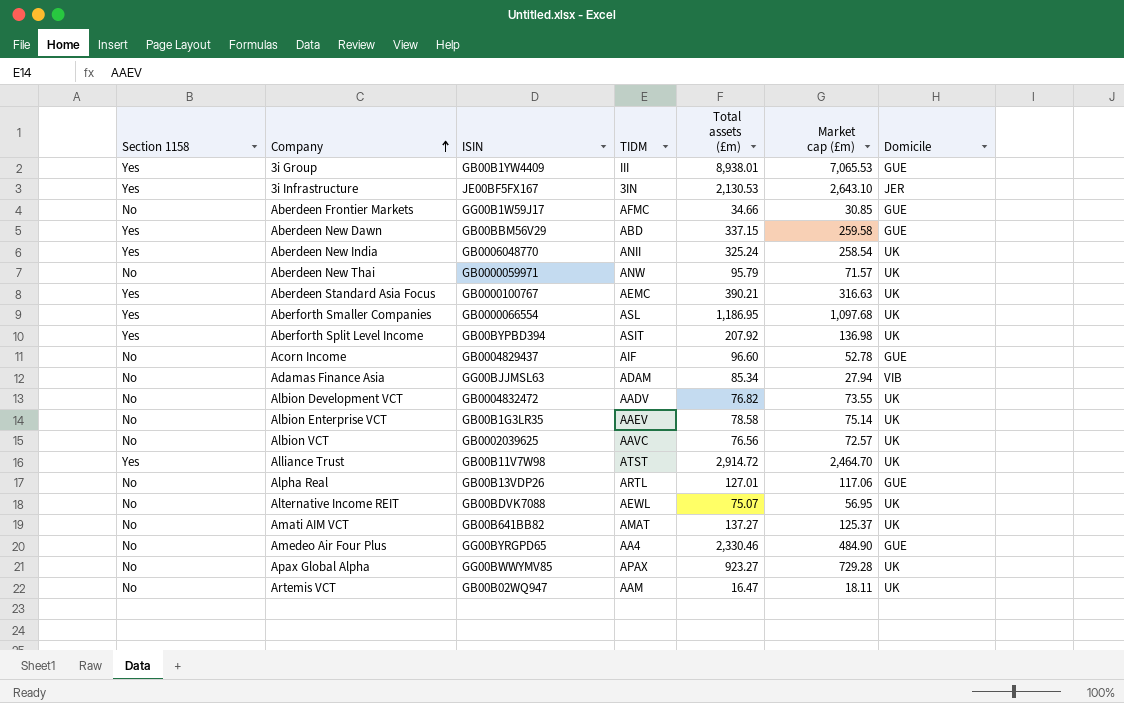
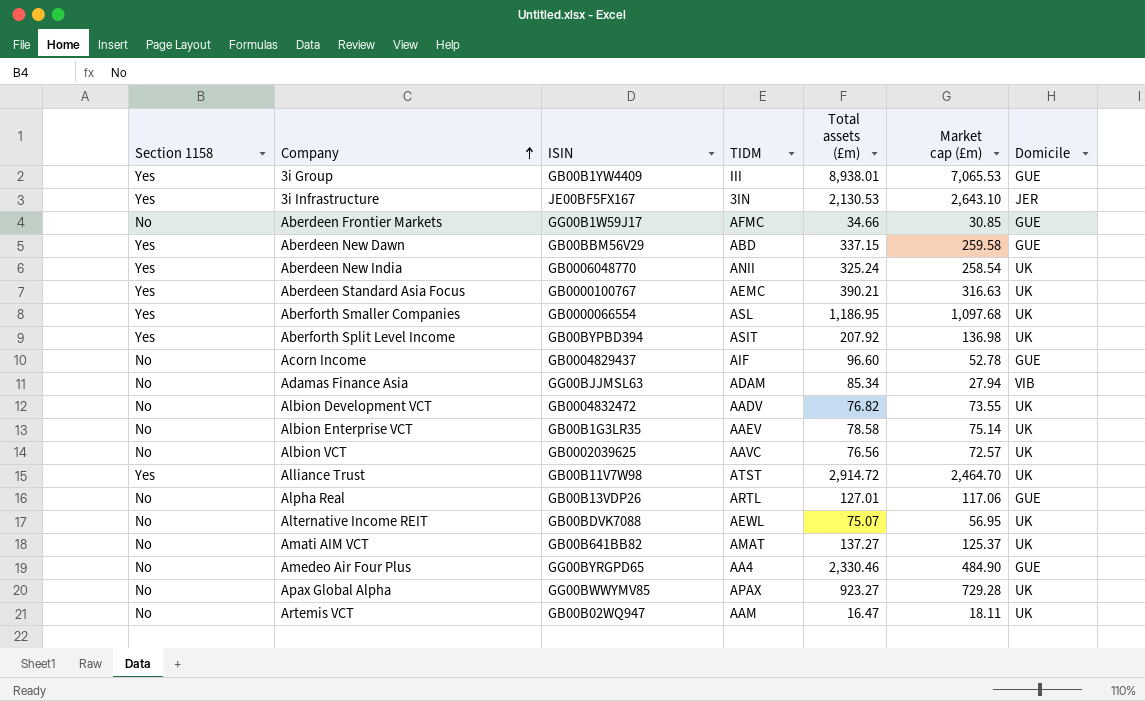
row Aberdeen New Thai: No | GB0000059971 | ANW | 95.79 | 71.57 | UK -> none

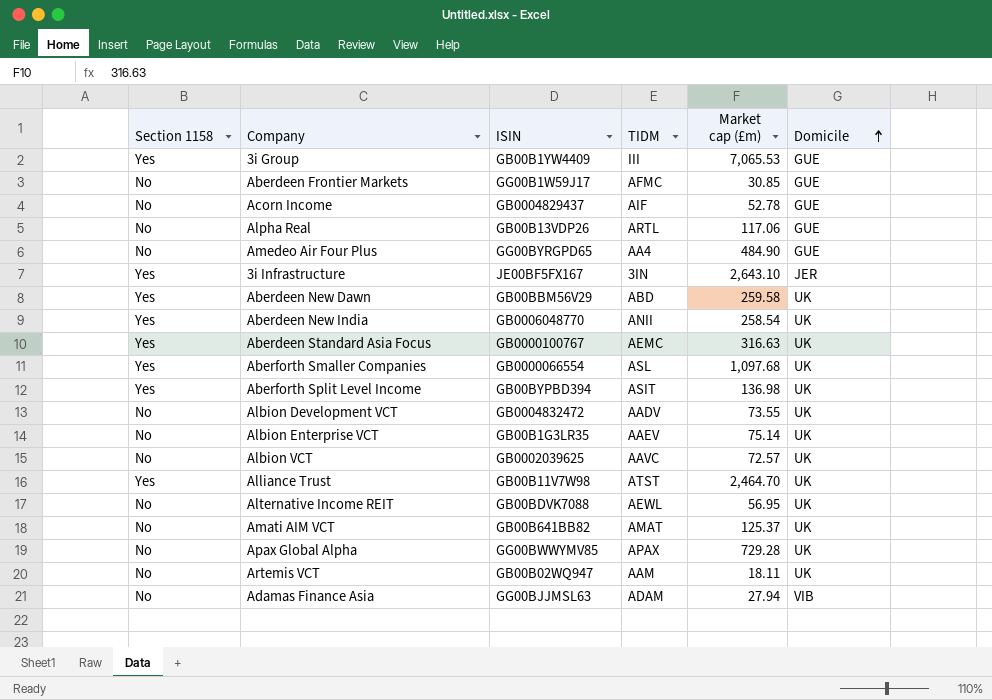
row order: Company ascending -> Domicile ascending
column Total assets (£m) | position: 5 -> none
Aberdeen New Dawn | Domicile: GUE -> UK

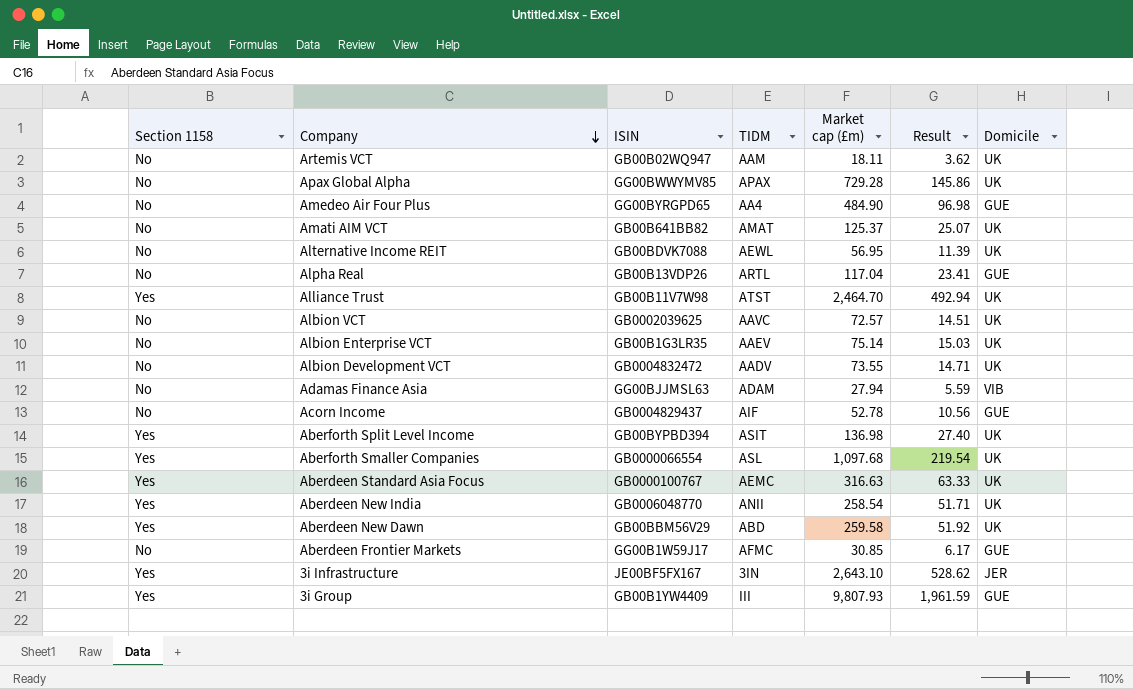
row order: Domicile ascending -> Company descending
column Result | formula: none -> [Market cap (£m)] * 0.2
Alpha Real | Market cap (£m): 117.06 -> 117.04
3i Group | Market cap (£m): 7,065.53 -> 9,807.93

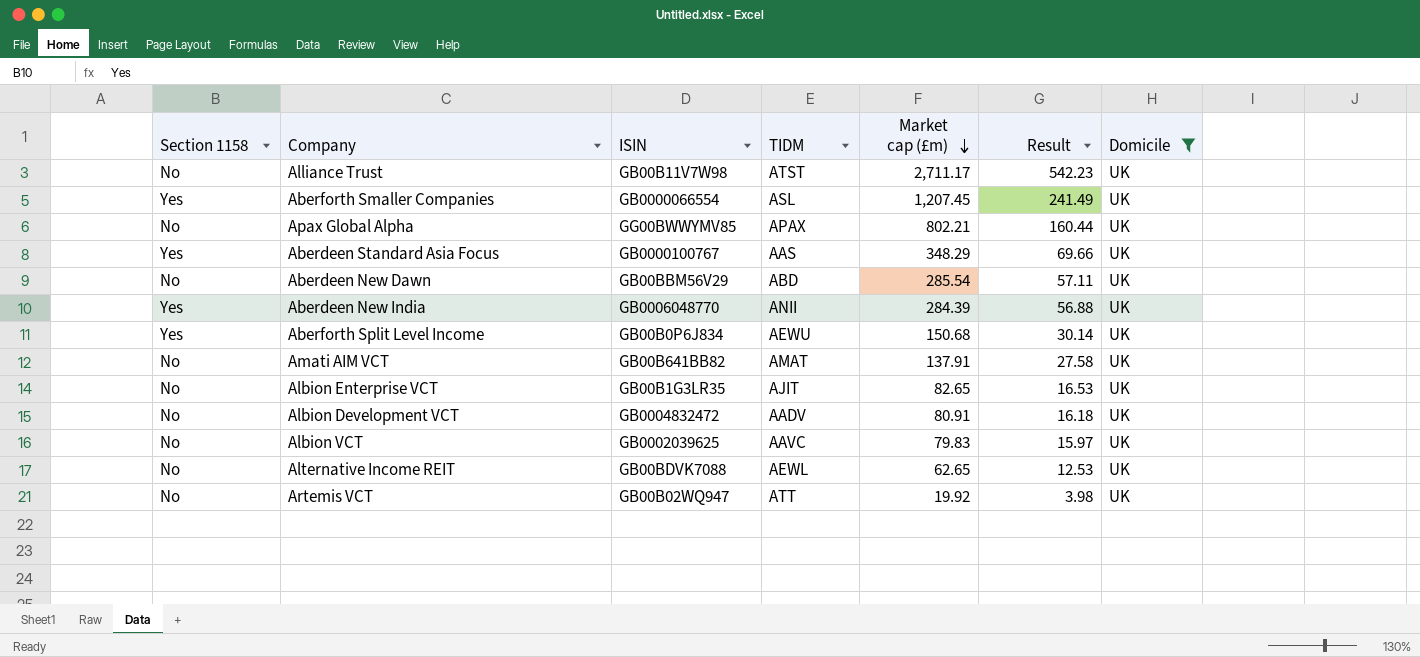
filter: none -> Domicile = UK
row order: Company descending -> Market cap (£m) descending
Alliance Trust | Section 1158: Yes -> No
Alliance Trust | Market cap (£m): 2,464.70 -> 2,711.17
Alliance Trust | Result: 492.94 -> 542.23
Aberforth Smaller Companies | Market cap (£m): 1,097.68 -> 1,207.45
Aberforth Smaller Companies | Result: 219.54 -> 241.49
Apax Global Alpha | Market cap (£m): 729.28 -> 802.21
Apax Global Alpha | Result: 145.86 -> 160.44
Aberdeen Standard Asia Focus | TIDM: AEMC -> AAS
Aberdeen Standard Asia Focus | Market cap (£m): 316.63 -> 348.29
Aberdeen Standard Asia Focus | Result: 63.33 -> 69.66
Aberdeen New Dawn | Section 1158: Yes -> No
Aberdeen New Dawn | Market cap (£m): 259.58 -> 285.54
Aberdeen New Dawn | Result: 51.92 -> 57.11
Aberdeen New India | Market cap (£m): 258.54 -> 284.39
Aberdeen New India | Result: 51.71 -> 56.88
Aberforth Split Level Income | ISIN: GB00BYPBD394 -> GB00B0P6J834
Aberforth Split Level Income | TIDM: ASIT -> AEWU
Aberforth Split Level Income | Market cap (£m): 136.98 -> 150.68
Aberforth Split Level Income | Result: 27.40 -> 30.14
Amati AIM VCT | Market cap (£m): 125.37 -> 137.91
Amati AIM VCT | Result: 25.07 -> 27.58
Albion Enterprise VCT | TIDM: AAEV -> AJIT
Albion Enterprise VCT | Market cap (£m): 75.14 -> 82.65
Albion Enterprise VCT | Result: 15.03 -> 16.53
Albion Development VCT | Market cap (£m): 73.55 -> 80.91
Albion Development VCT | Result: 14.71 -> 16.18
Albion VCT | Market cap (£m): 72.57 -> 79.83
Albion VCT | Result: 14.51 -> 15.97
Alternative Income REIT | Market cap (£m): 56.95 -> 62.65
Alternative Income REIT | Result: 11.39 -> 12.53
Artemis VCT | TIDM: AAM -> ATT
Artemis VCT | Market cap (£m): 18.11 -> 19.92
Artemis VCT | Result: 3.62 -> 3.98

